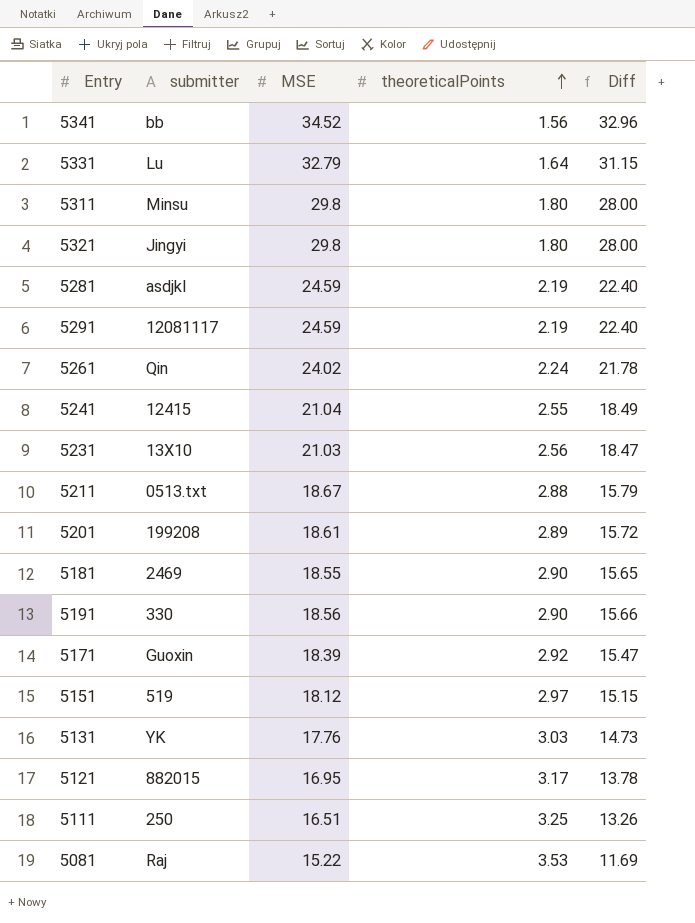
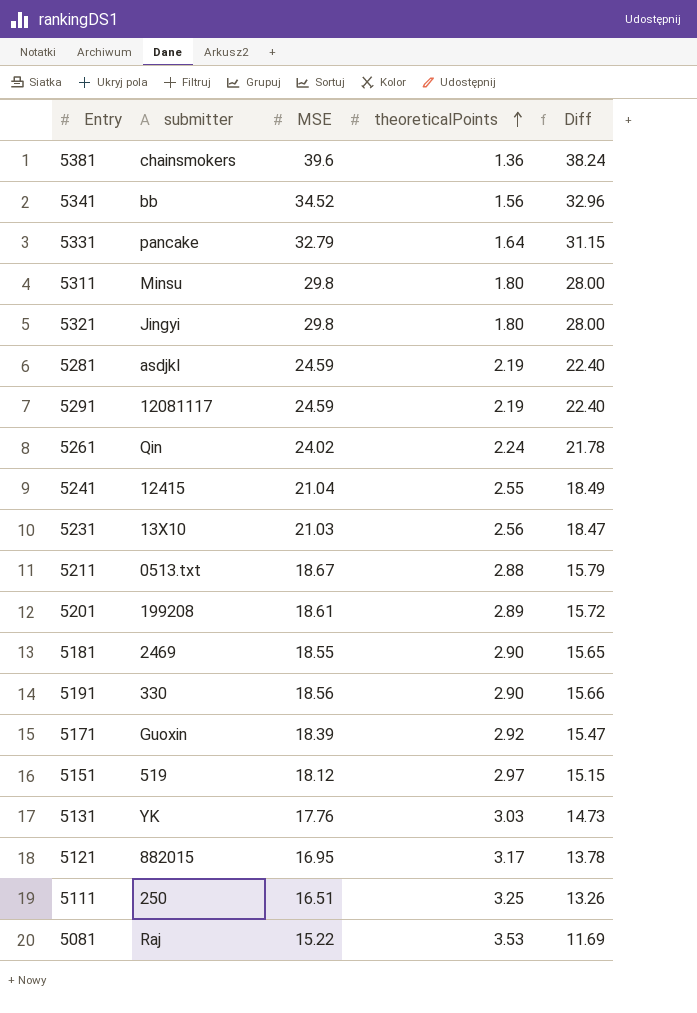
row 5381: none -> chainsmokers | 39.6 | 1.36 | 38.24
5331 | submitter: Lu -> pancake

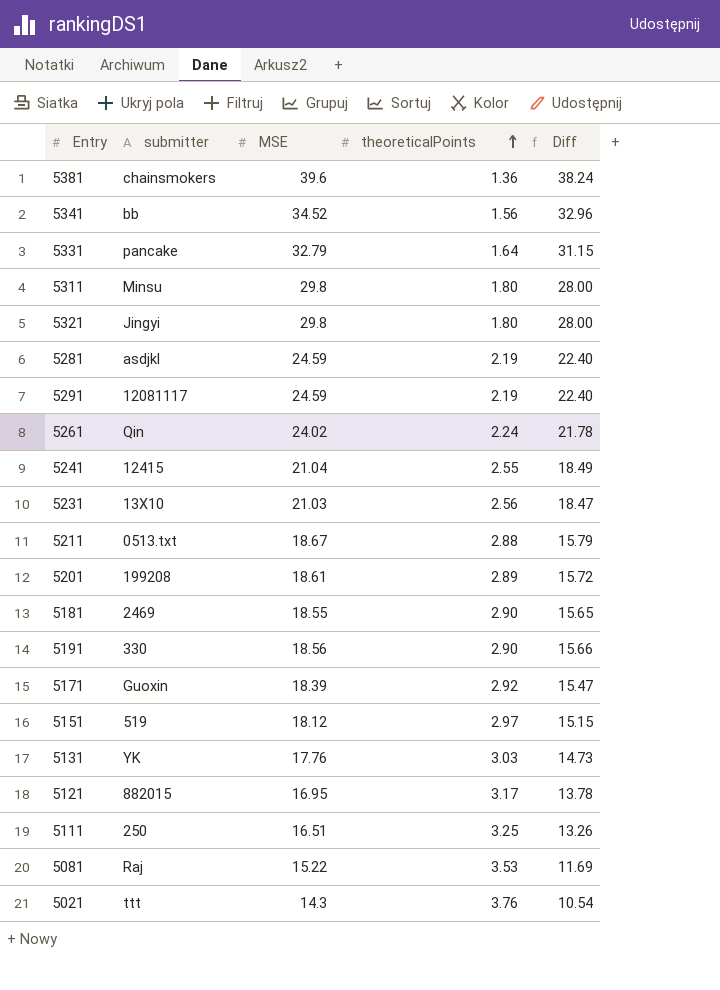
row 5021: none -> ttt | 14.3 | 3.76 | 10.54

